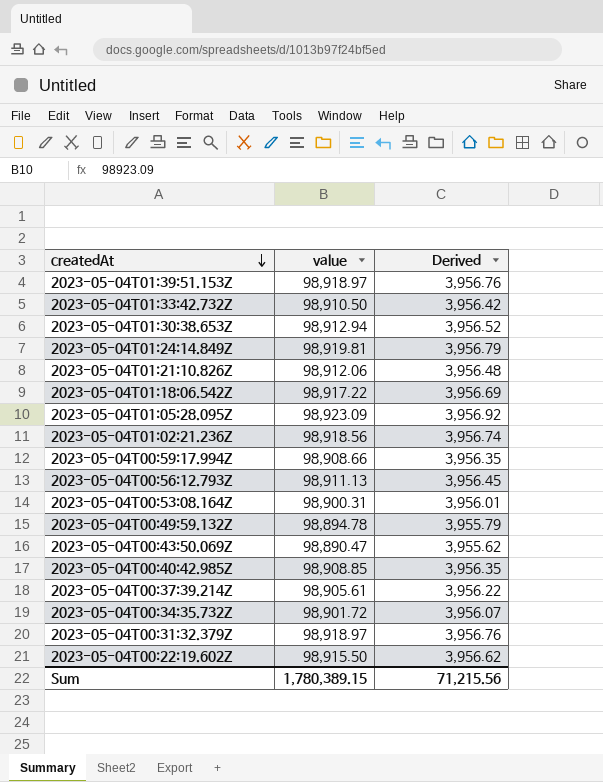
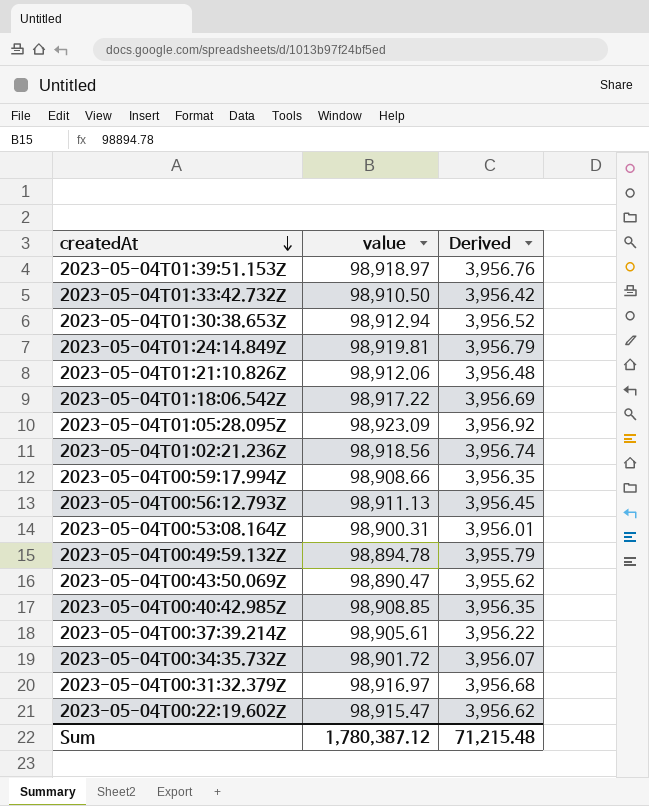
2023-05-04T00:31:32.379Z | value: 98,918.97 -> 98,916.97
2023-05-04T00:31:32.379Z | Derived: 3,956.76 -> 3,956.68
2023-05-04T00:22:19.602Z | value: 98,915.50 -> 98,915.47
Sum | value: 1,780,389.15 -> 1,780,387.12
Sum | Derived: 71,215.56 -> 71,215.48

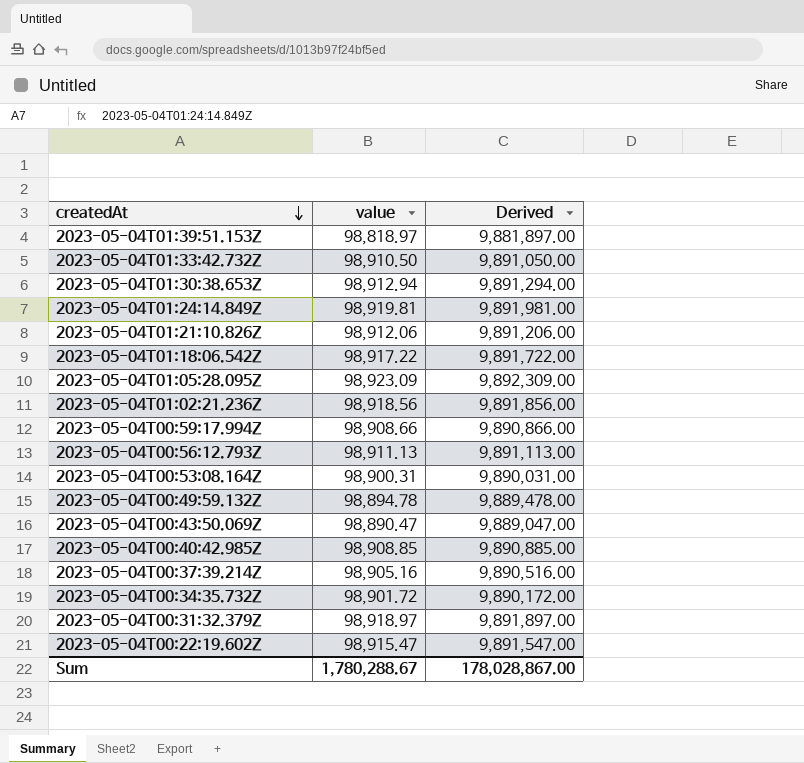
column Derived | formula: [value] * 0.04 -> [value] * 100
2023-05-04T01:39:51.153Z | value: 98,918.97 -> 98,818.97
2023-05-04T00:37:39.214Z | value: 98,905.61 -> 98,905.16
2023-05-04T00:31:32.379Z | value: 98,916.97 -> 98,918.97
Sum | value: 1,780,387.12 -> 1,780,288.67
Sum | Derived: 71,215.48 -> 178,028,867.00

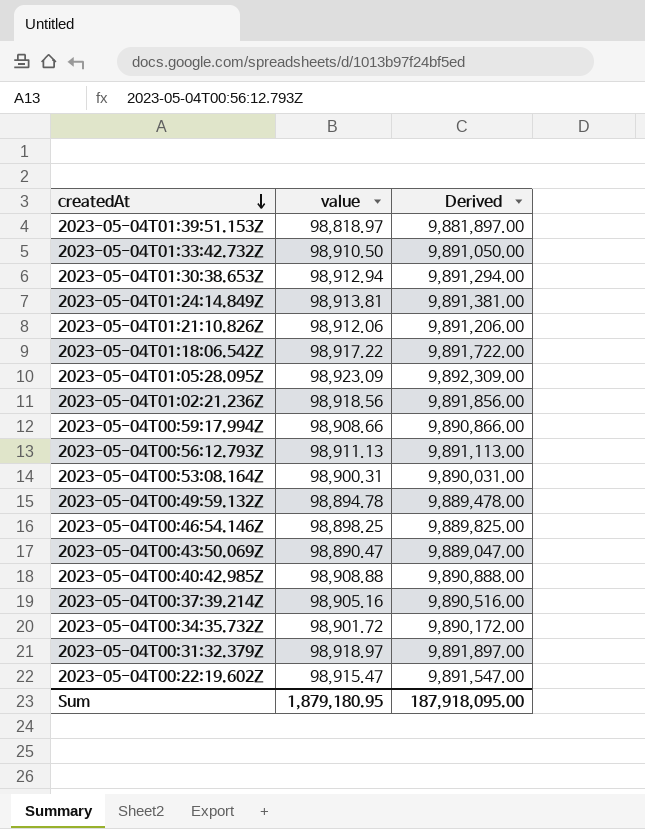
2023-05-04T01:24:14.849Z | value: 98,919.81 -> 98,913.81
2023-05-04T01:24:14.849Z | Derived: 9,891,981.00 -> 9,891,381.00
row 2023-05-04T00:46:54.146Z: none -> 98,898.25 | 9,889,825.00
2023-05-04T00:40:42.985Z | value: 98,908.85 -> 98,908.88
2023-05-04T00:40:42.985Z | Derived: 9,890,885.00 -> 9,890,888.00
Sum | value: 1,780,288.67 -> 1,879,180.95
Sum | Derived: 178,028,867.00 -> 187,918,095.00

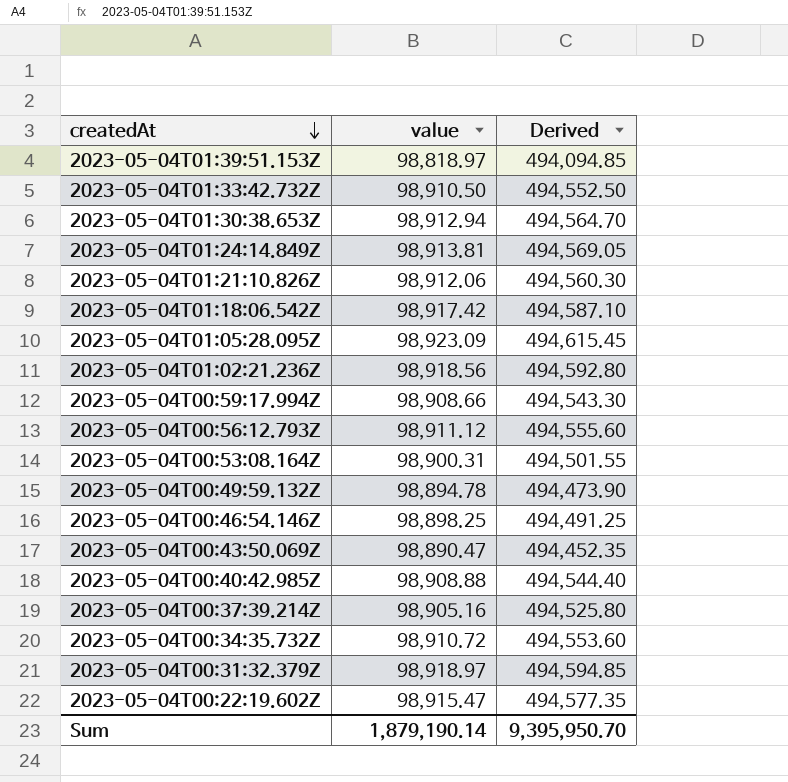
column Derived | formula: [value] * 100 -> [value] * 5
2023-05-04T01:18:06.542Z | value: 98,917.22 -> 98,917.42
2023-05-04T00:56:12.793Z | value: 98,911.13 -> 98,911.12
2023-05-04T00:34:35.732Z | value: 98,901.72 -> 98,910.72
Sum | value: 1,879,180.95 -> 1,879,190.14
Sum | Derived: 187,918,095.00 -> 9,395,950.70

